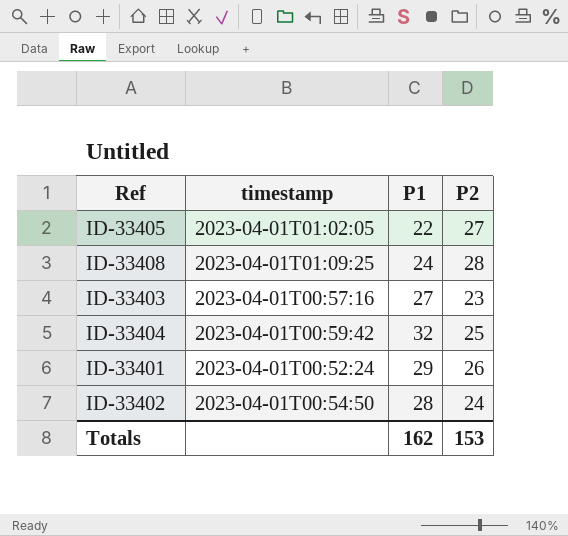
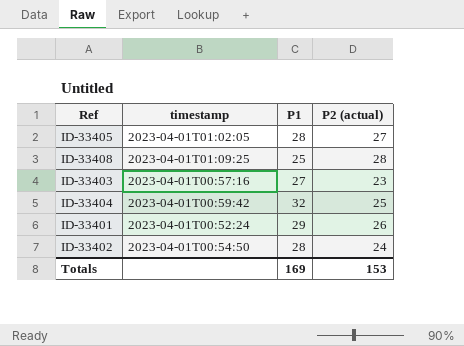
column name: P2 -> P2 (actual)
ID-33405 | P1: 22 -> 28
ID-33408 | P1: 24 -> 25
Totals | P1: 162 -> 169

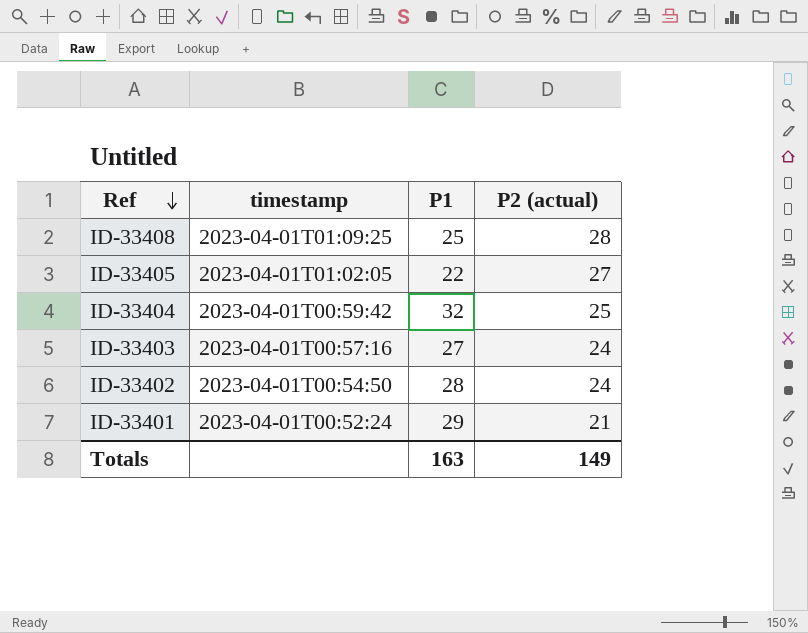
row order: none -> Ref descending
ID-33405 | P1: 28 -> 22
ID-33403 | P2 (actual): 23 -> 24
ID-33401 | P2 (actual): 26 -> 21
Totals | P1: 169 -> 163
Totals | P2 (actual): 153 -> 149

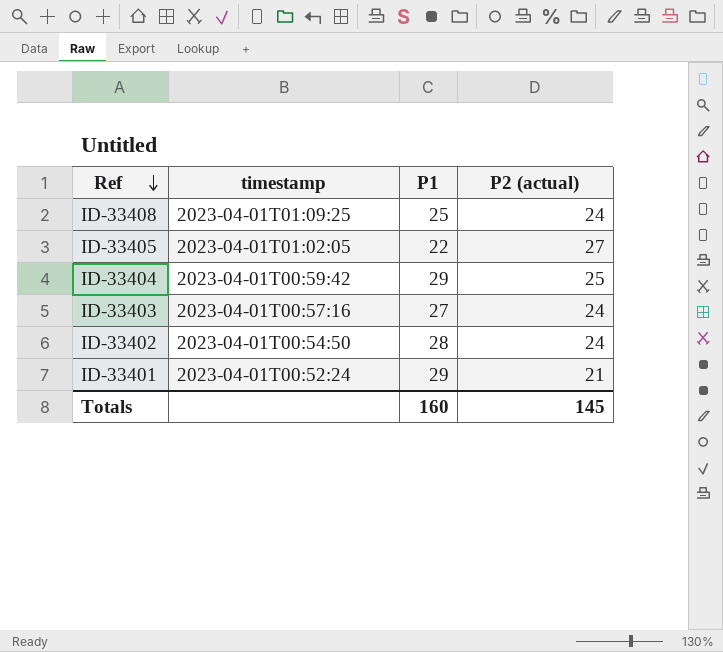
ID-33408 | P2 (actual): 28 -> 24
ID-33404 | P1: 32 -> 29
Totals | P1: 163 -> 160
Totals | P2 (actual): 149 -> 145

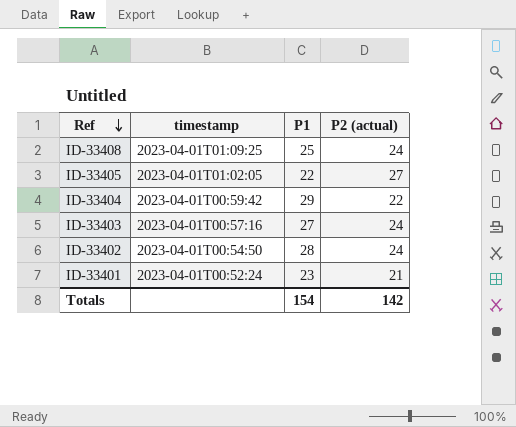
ID-33404 | P2 (actual): 25 -> 22
ID-33401 | P1: 29 -> 23
Totals | P1: 160 -> 154
Totals | P2 (actual): 145 -> 142

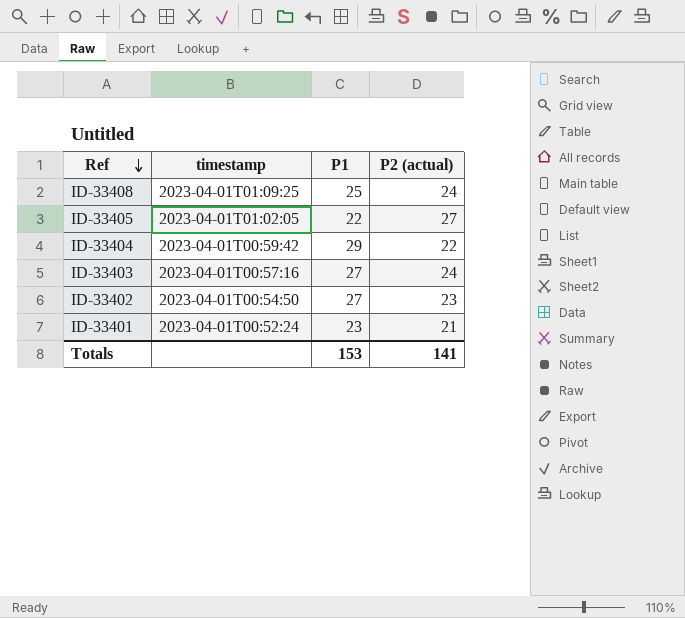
ID-33402 | P1: 28 -> 27
ID-33402 | P2 (actual): 24 -> 23
Totals | P1: 154 -> 153
Totals | P2 (actual): 142 -> 141

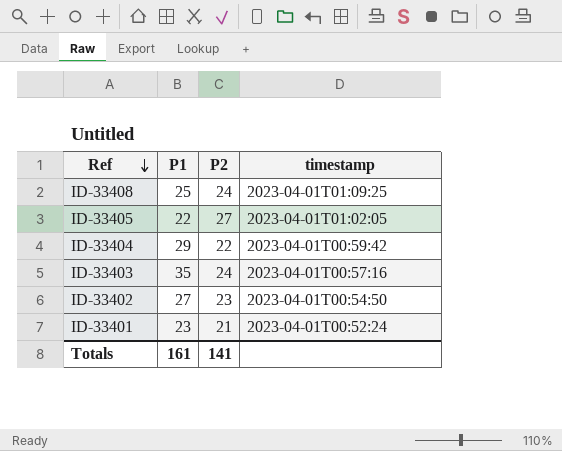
column name: P2 (actual) -> P2
column timestamp | position: 2 -> 4
ID-33403 | P1: 27 -> 35
Totals | P1: 153 -> 161

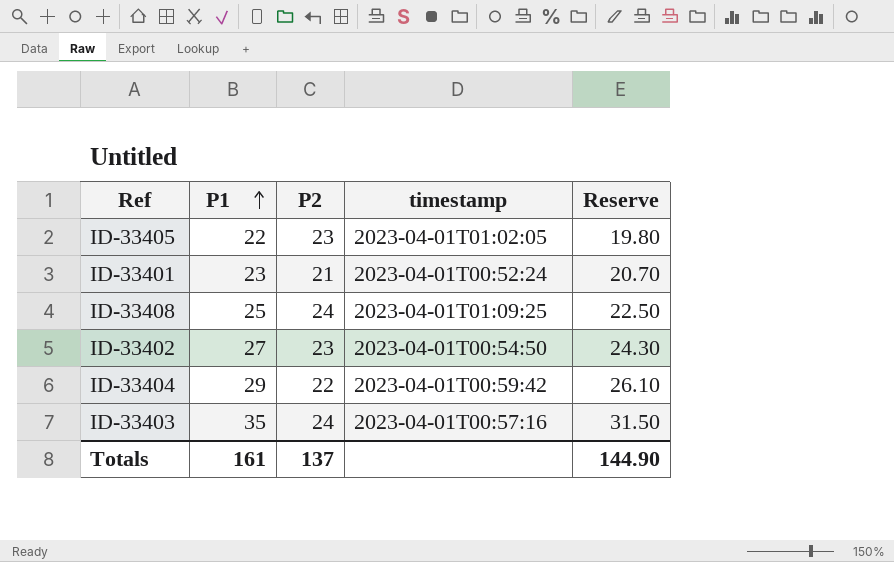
row order: Ref descending -> P1 ascending
column Reserve | formula: none -> [P1] * 0.9
ID-33405 | P2: 27 -> 23
Totals | P2: 141 -> 137

